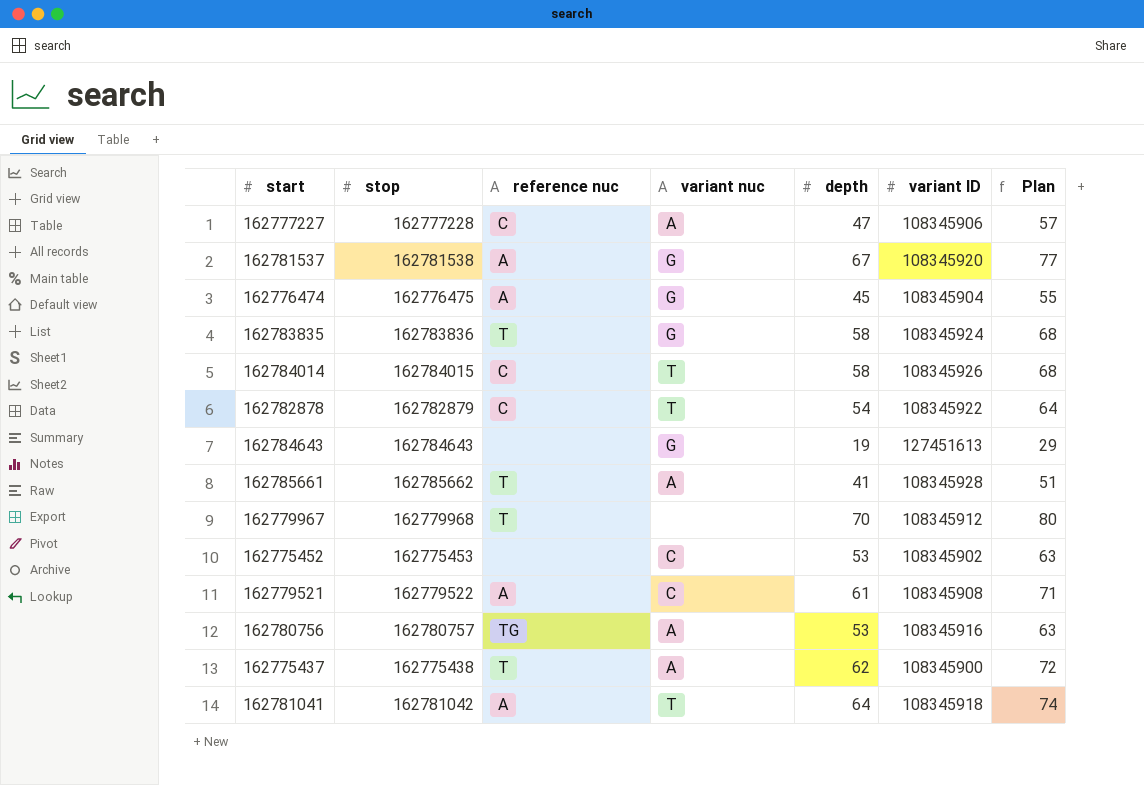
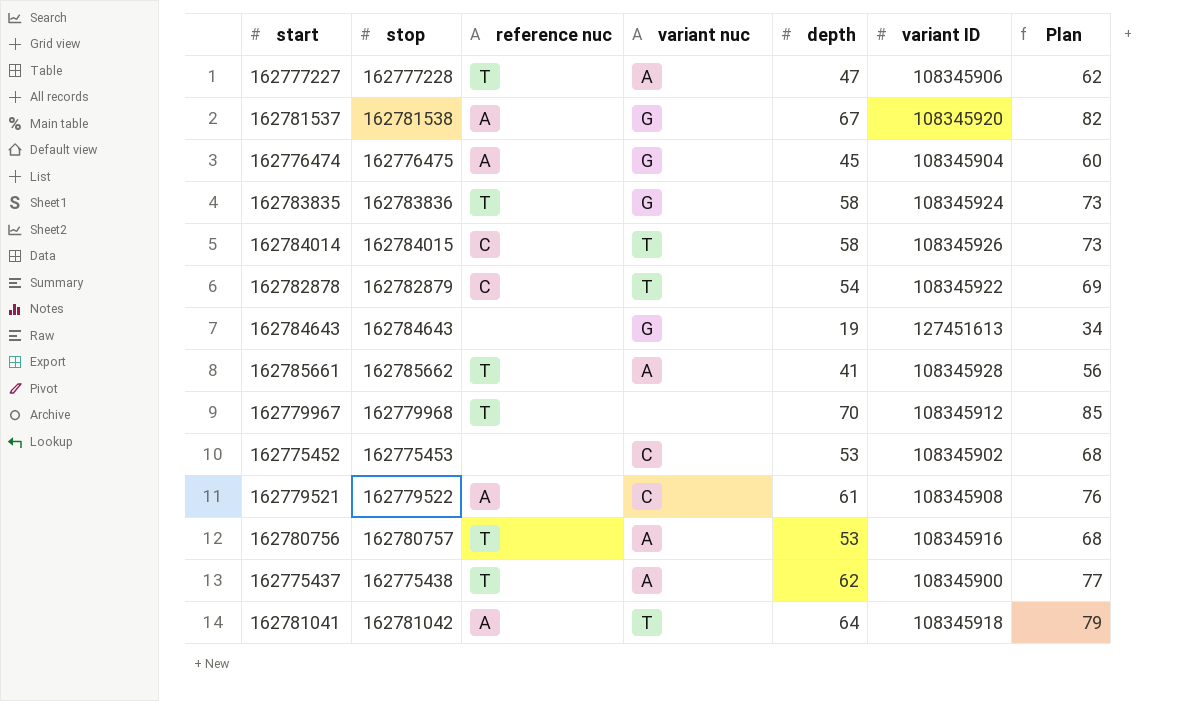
column Plan | formula: [depth] + 10 -> [depth] + 15
162777227 | reference nuc: C -> T
162780756 | reference nuc: TG -> T

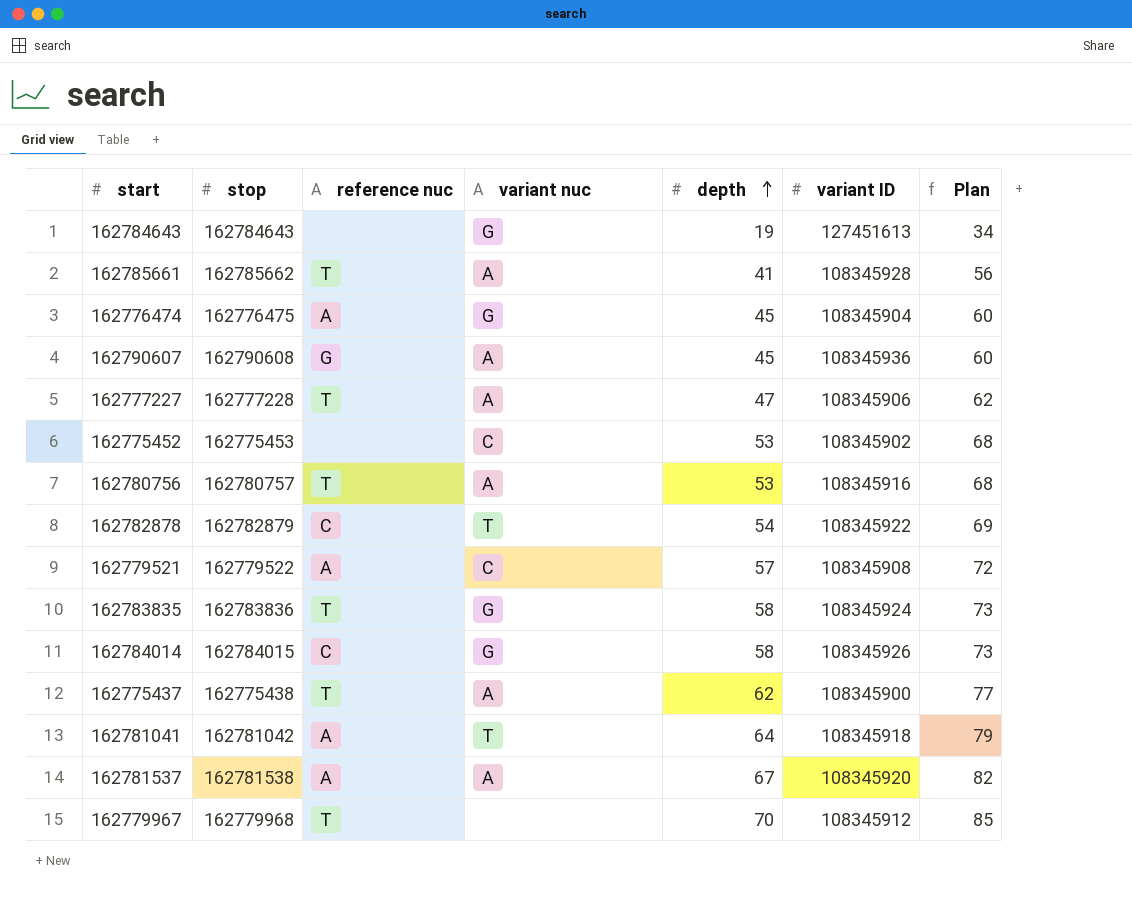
row order: none -> depth ascending
row 162790607: none -> 162790608 | G | A | 45 | 108345936 | 60
162779521 | depth: 61 -> 57
162779521 | Plan: 76 -> 72
162784014 | variant nuc: T -> G
162781537 | variant nuc: G -> A

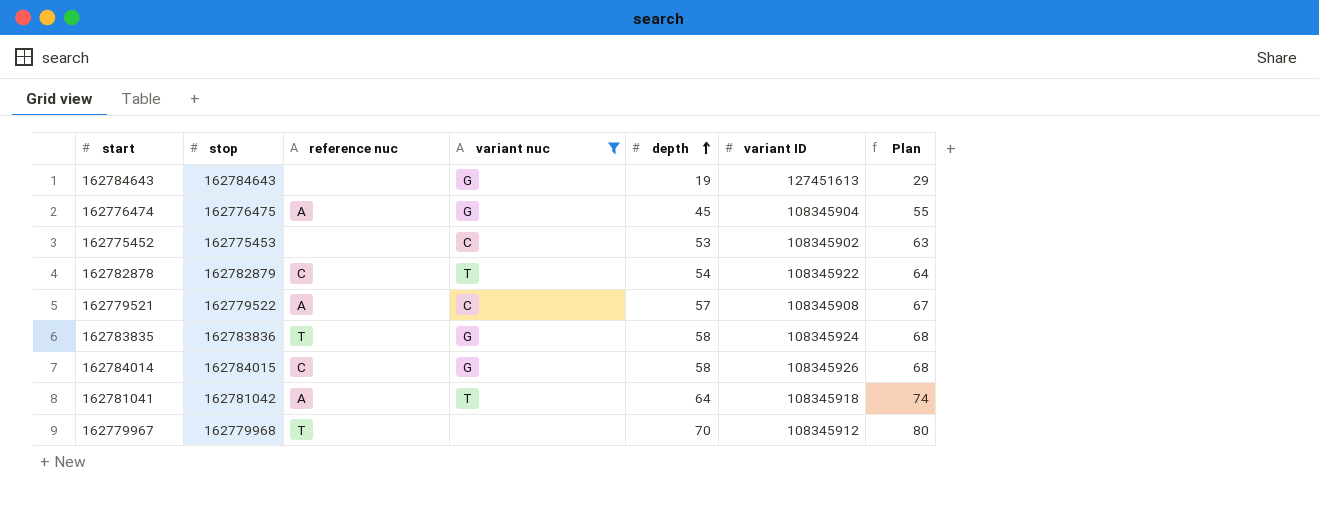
filter: none -> variant nuc != A
column Plan | formula: [depth] + 15 -> [depth] + 10

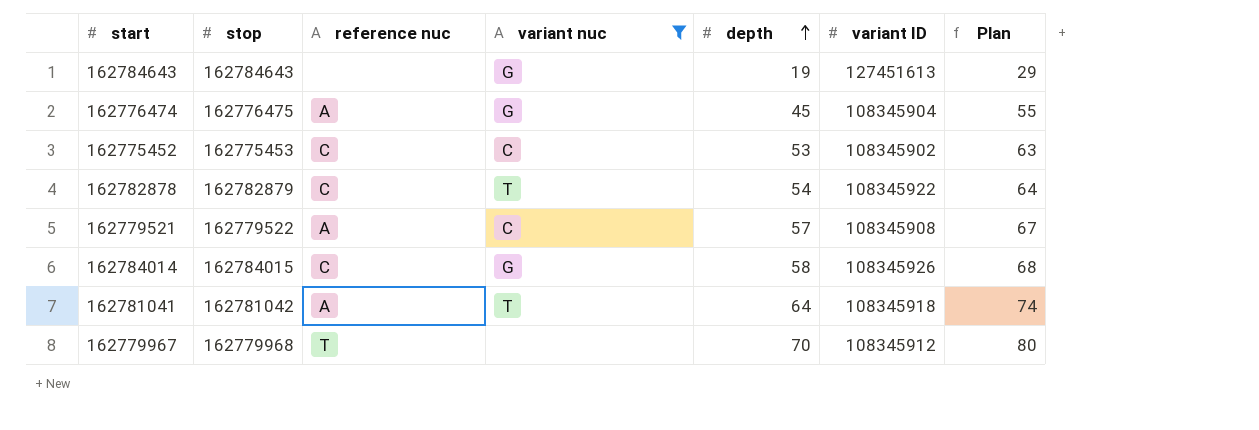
row 162783835: 162783836 | T | G | 58 | 108345924 | 68 -> none
162775452 | reference nuc: none -> C

